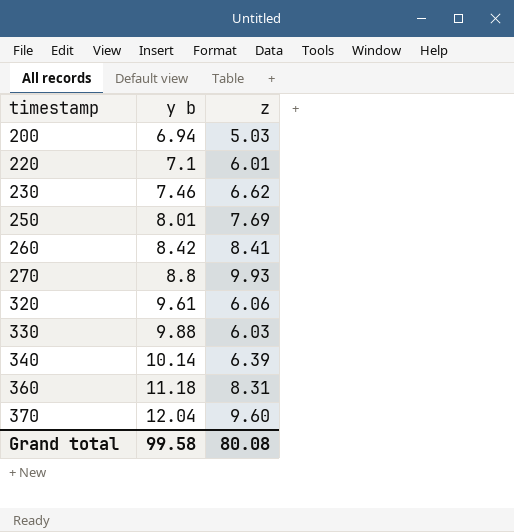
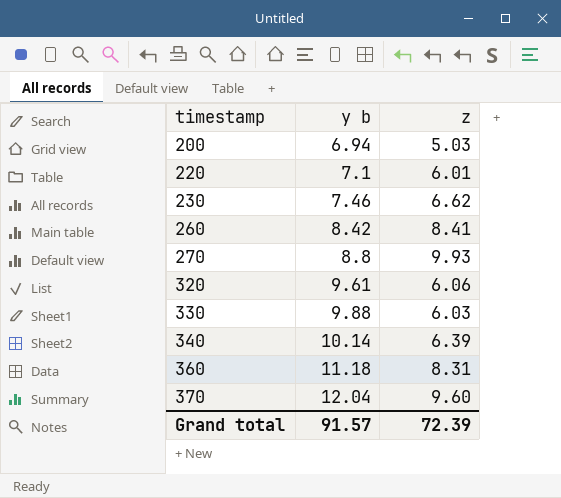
row 250: 8.01 | 7.69 -> none
Grand total | y b: 99.58 -> 91.57
Grand total | z: 80.08 -> 72.39

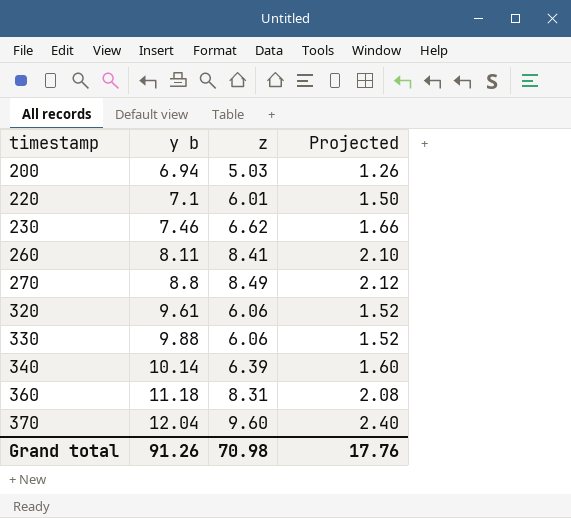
column Projected | formula: none -> [z] * 0.25
260 | y b: 8.42 -> 8.11
270 | z: 9.93 -> 8.49
330 | z: 6.03 -> 6.06
Grand total | y b: 91.57 -> 91.26
Grand total | z: 72.39 -> 70.98

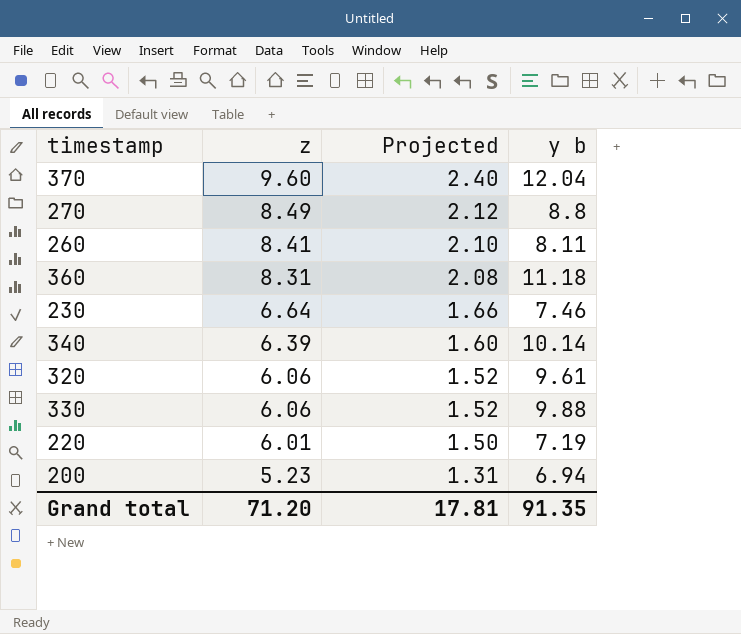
row order: timestamp ascending -> z descending
column y b | position: 2 -> 4
230 | z: 6.62 -> 6.64
220 | y b: 7.1 -> 7.19
200 | z: 5.03 -> 5.23
200 | Projected: 1.26 -> 1.31
Grand total | z: 70.98 -> 71.20
Grand total | Projected: 17.76 -> 17.81
Grand total | y b: 91.26 -> 91.35

